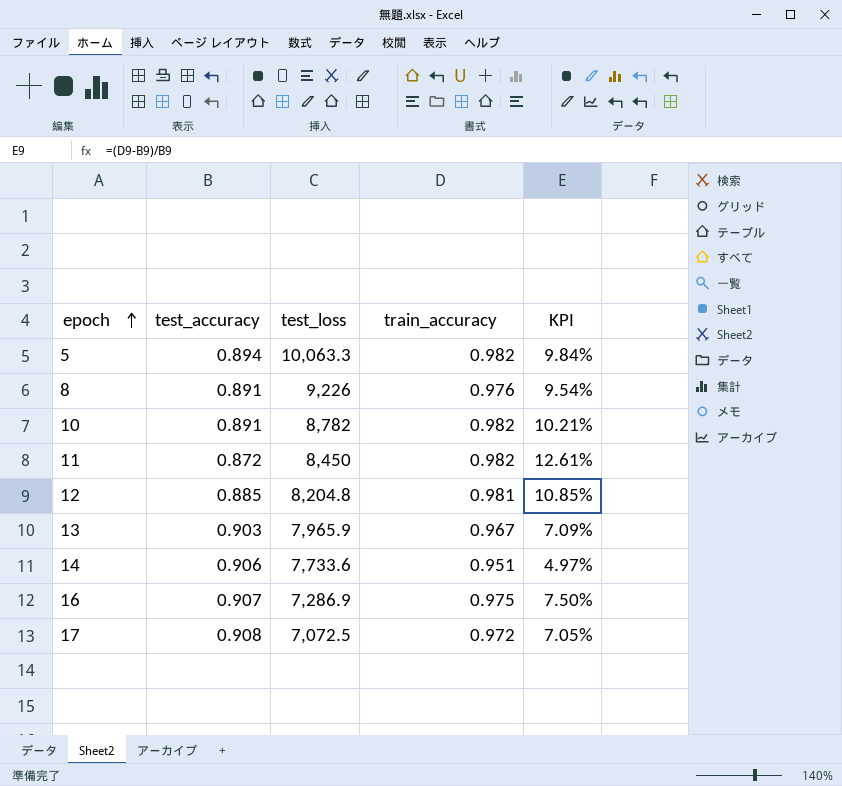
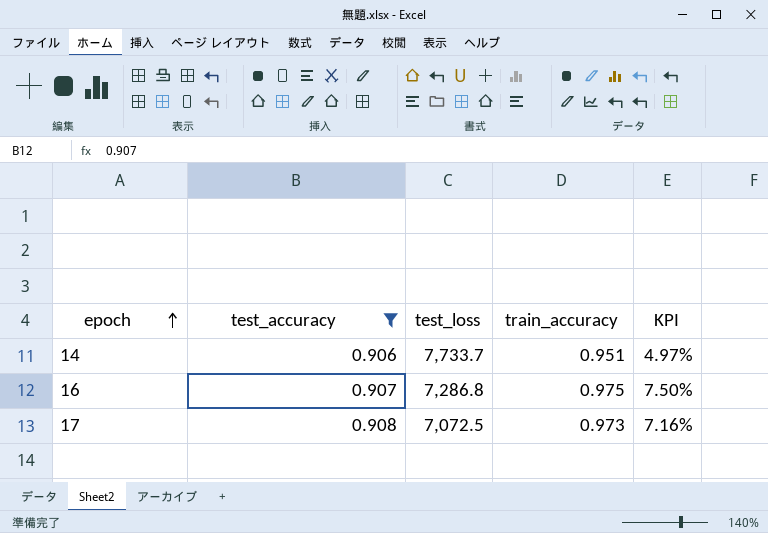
filter: none -> test_accuracy >= 0.906
14 | test_loss: 7,733.6 -> 7,733.7
16 | test_loss: 7,286.9 -> 7,286.8
17 | train_accuracy: 0.972 -> 0.973
17 | KPI: 7.05% -> 7.16%

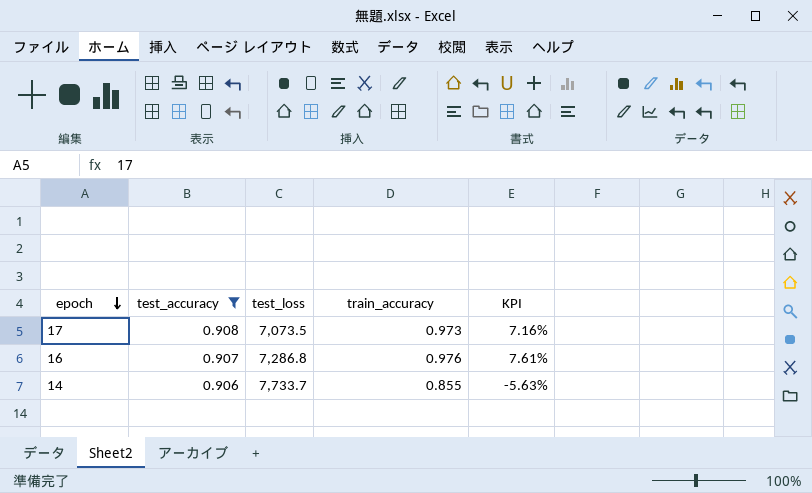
row order: epoch ascending -> epoch descending
17 | test_loss: 7,072.5 -> 7,073.5
16 | train_accuracy: 0.975 -> 0.976
16 | KPI: 7.50% -> 7.61%
14 | train_accuracy: 0.951 -> 0.855
14 | KPI: 4.97% -> -5.63%

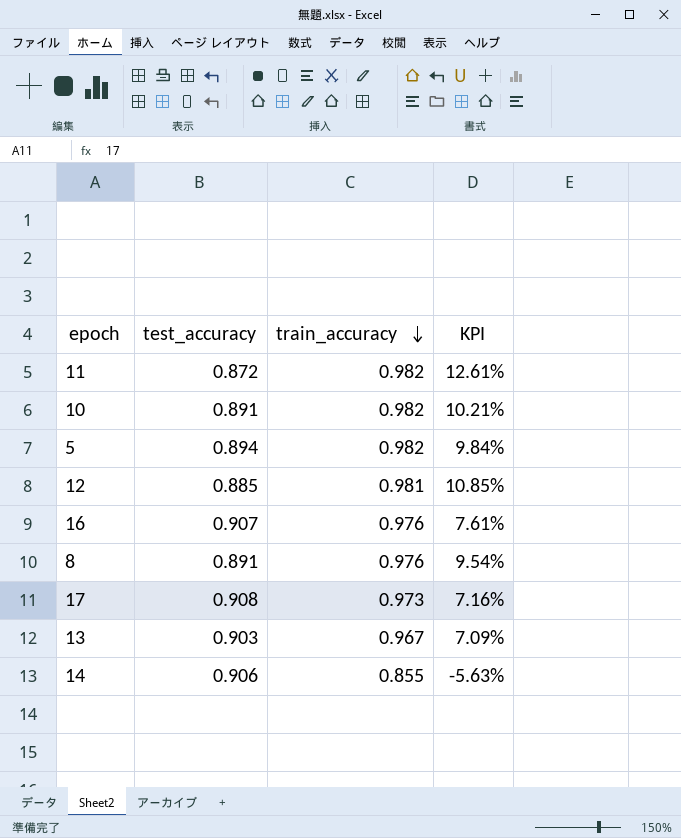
filter: test_accuracy >= 0.906 -> none
row order: epoch descending -> train_accuracy descending
column test_loss | position: 3 -> none

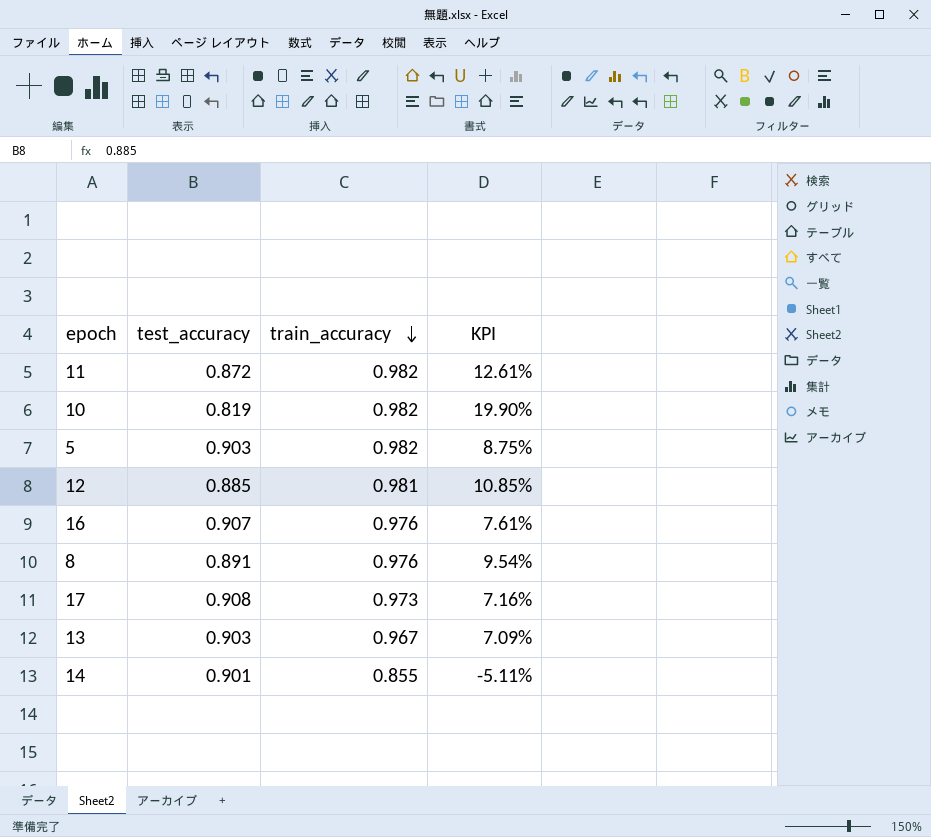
10 | test_accuracy: 0.891 -> 0.819
10 | KPI: 10.21% -> 19.90%
5 | test_accuracy: 0.894 -> 0.903
5 | KPI: 9.84% -> 8.75%
14 | test_accuracy: 0.906 -> 0.901
14 | KPI: -5.63% -> -5.11%

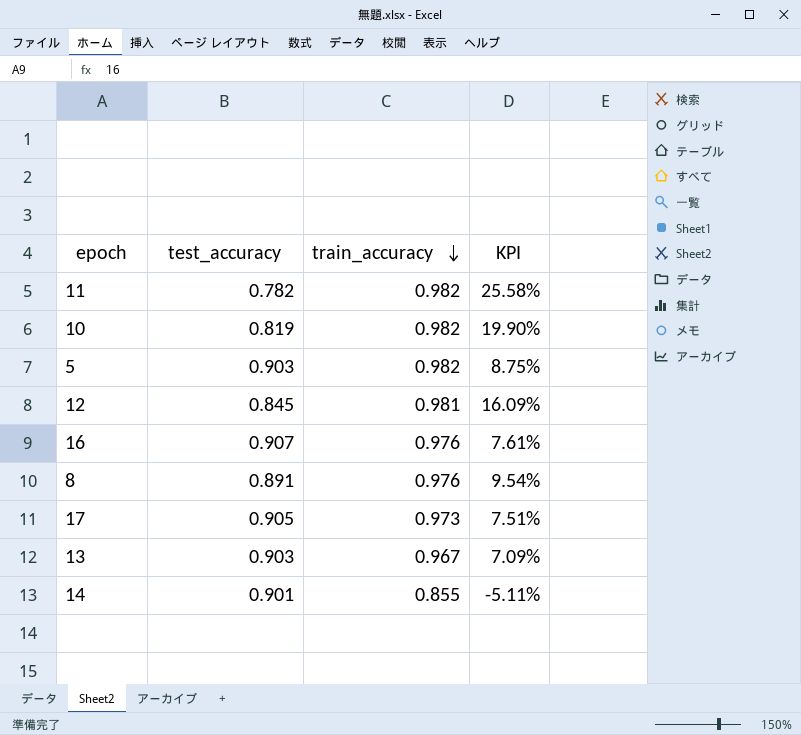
11 | test_accuracy: 0.872 -> 0.782
11 | KPI: 12.61% -> 25.58%
12 | test_accuracy: 0.885 -> 0.845
12 | KPI: 10.85% -> 16.09%
17 | test_accuracy: 0.908 -> 0.905
17 | KPI: 7.16% -> 7.51%

